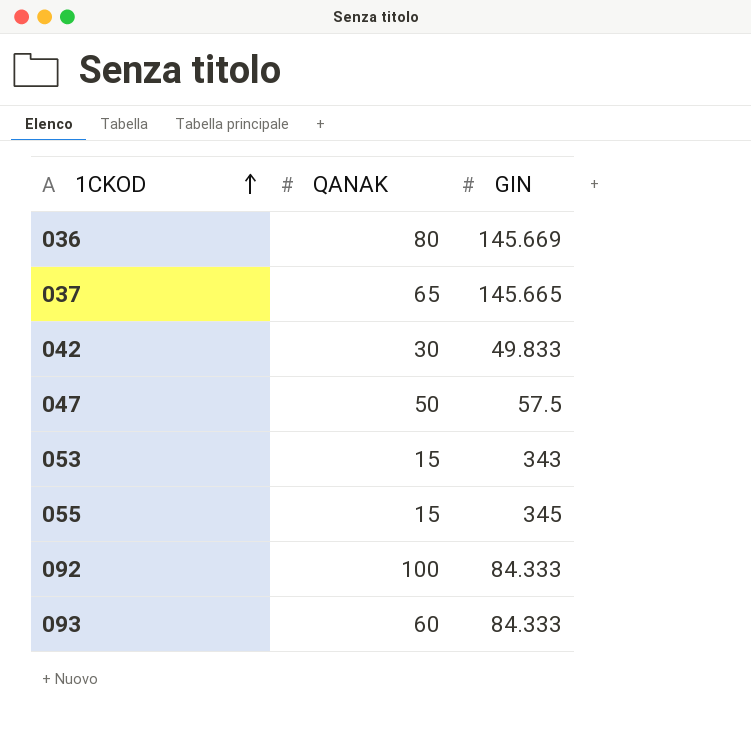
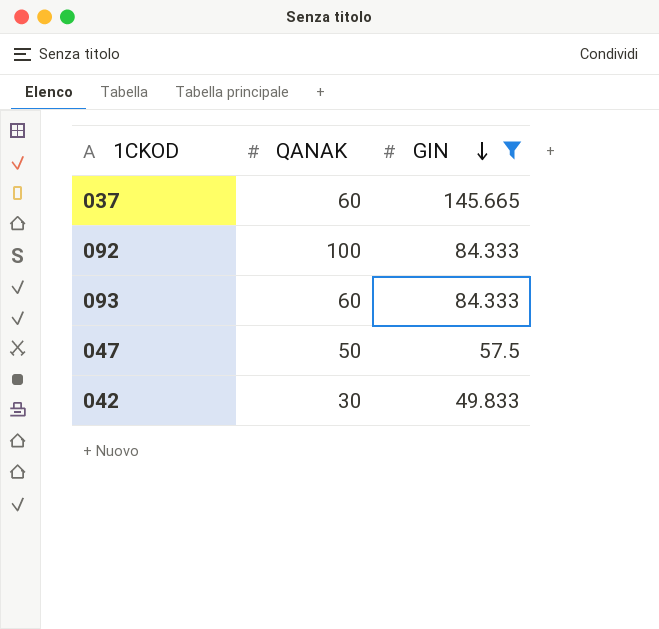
filter: none -> GIN <= 145.665
row order: 1CKOD ascending -> GIN descending
037 | QANAK: 65 -> 60

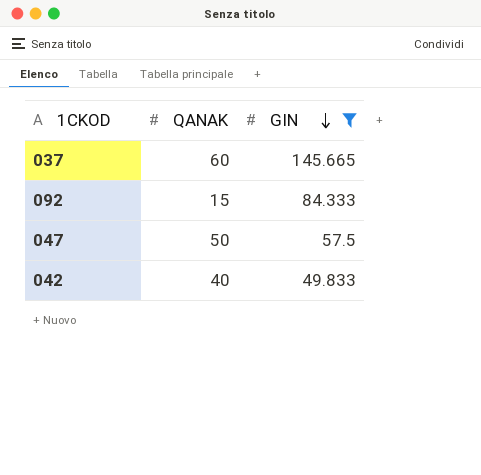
row 093: 60 | 84.333 -> none
092 | QANAK: 100 -> 15
042 | QANAK: 30 -> 40

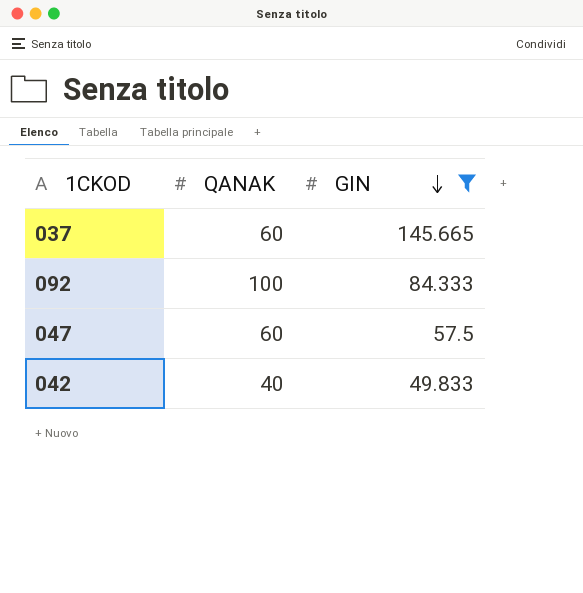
092 | QANAK: 15 -> 100
047 | QANAK: 50 -> 60

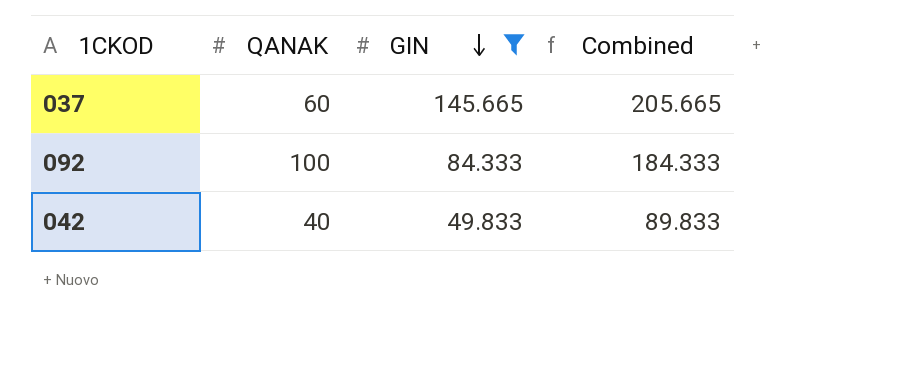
column Combined | formula: none -> [QANAK] + [GIN]
row 047: 60 | 57.5 -> none

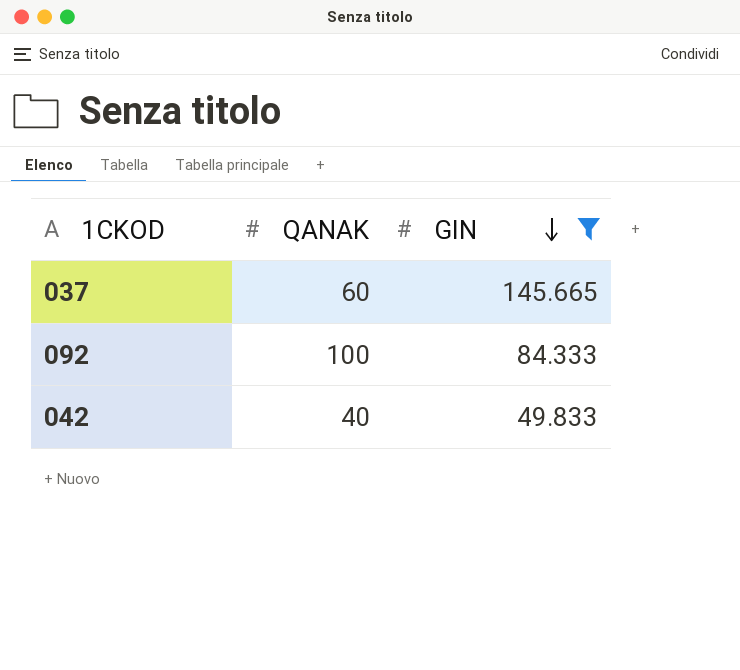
column Combined | formula: [QANAK] + [GIN] -> none

